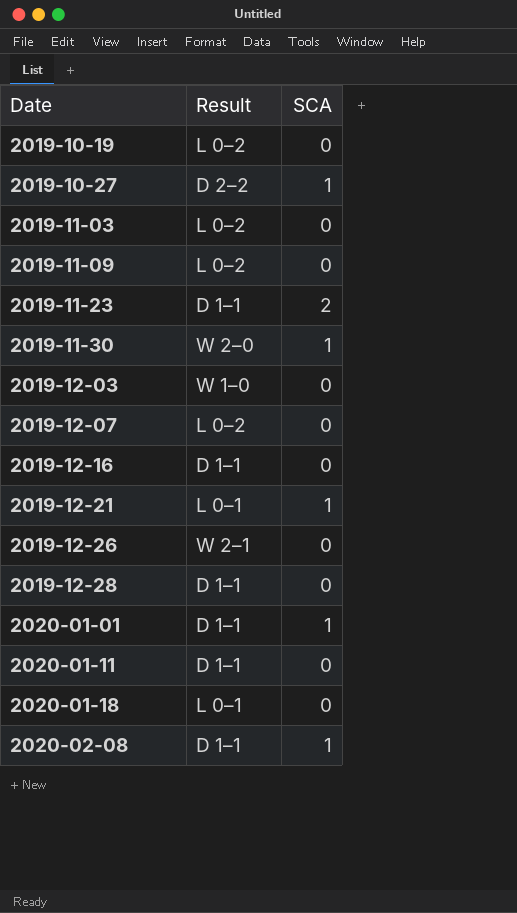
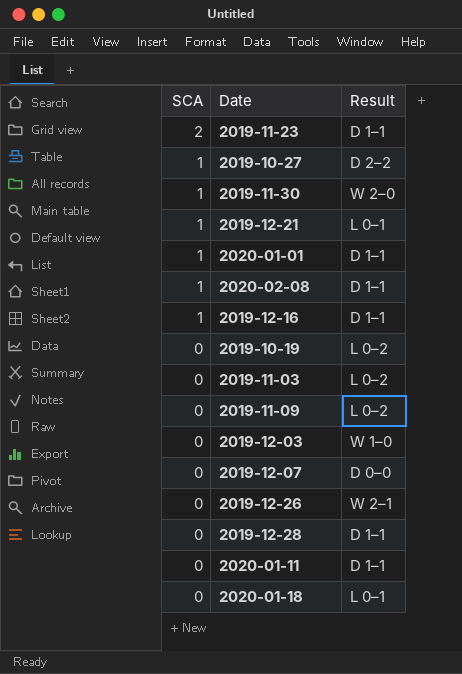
row order: Date ascending -> SCA descending
column SCA | position: 3 -> 1
2019-12-16 | SCA: 0 -> 1
2019-12-07 | Result: L 0–2 -> D 0–0

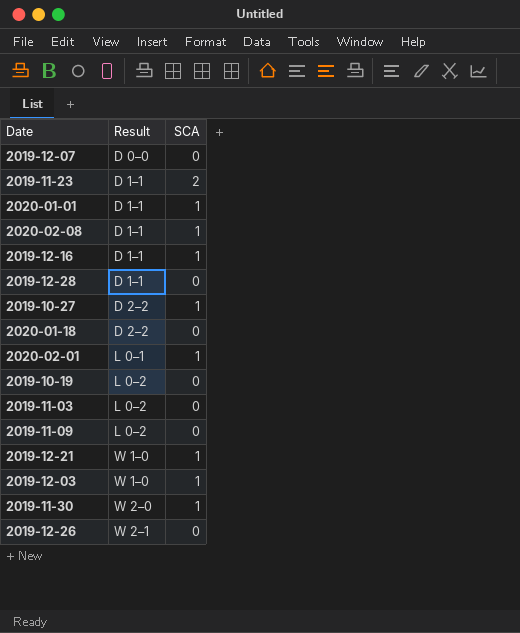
row order: SCA descending -> Result ascending
column SCA | position: 1 -> 3
row 2020-01-11: 0 | D 1–1 -> none
2020-01-18 | Result: L 0–1 -> D 2–2
row 2020-02-01: none -> L 0–1 | 1
2019-12-21 | Result: L 0–1 -> W 1–0
2019-12-03 | SCA: 0 -> 1

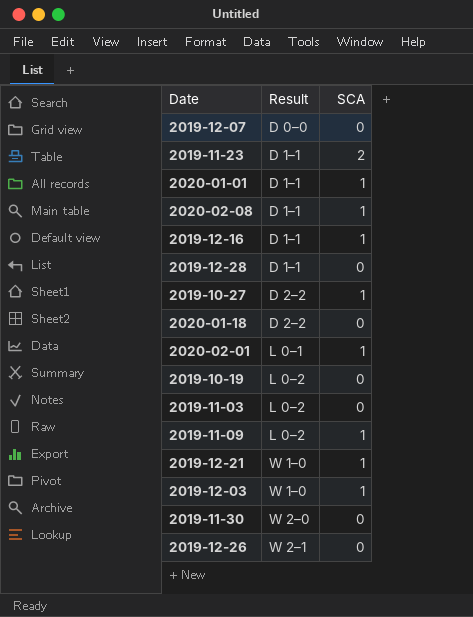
2019-11-09 | SCA: 0 -> 1
2019-11-30 | SCA: 1 -> 0

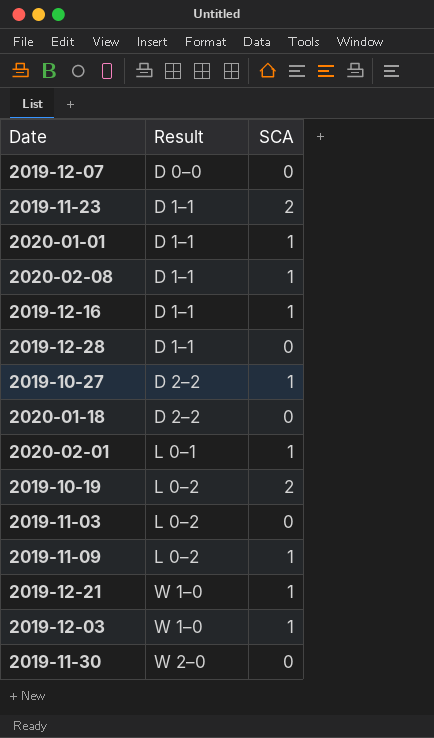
row 2019-12-26: W 2–1 | 0 -> none
2019-10-19 | SCA: 0 -> 2

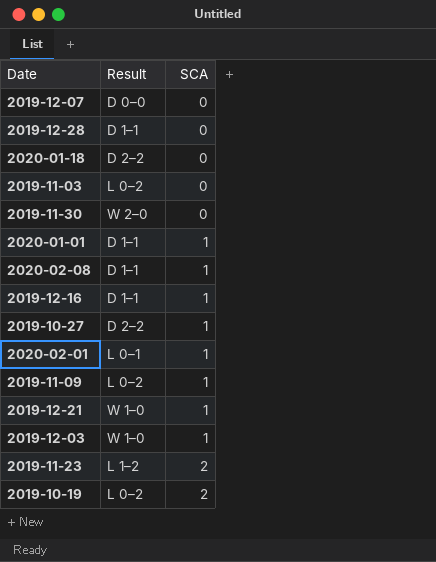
row order: Result ascending -> SCA ascending
2019-11-23 | Result: D 1–1 -> L 1–2

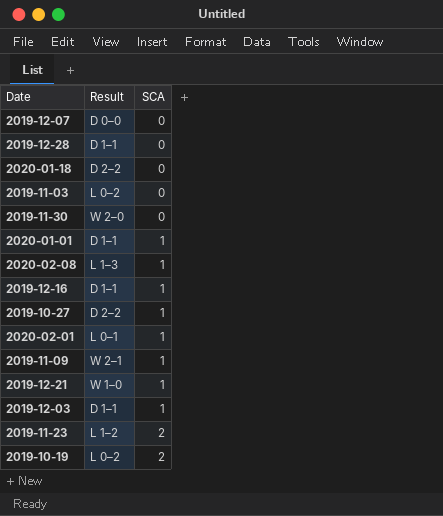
2020-02-08 | Result: D 1–1 -> L 1–3
2019-11-09 | Result: L 0–2 -> W 2–1
2019-12-03 | Result: W 1–0 -> D 1–1

